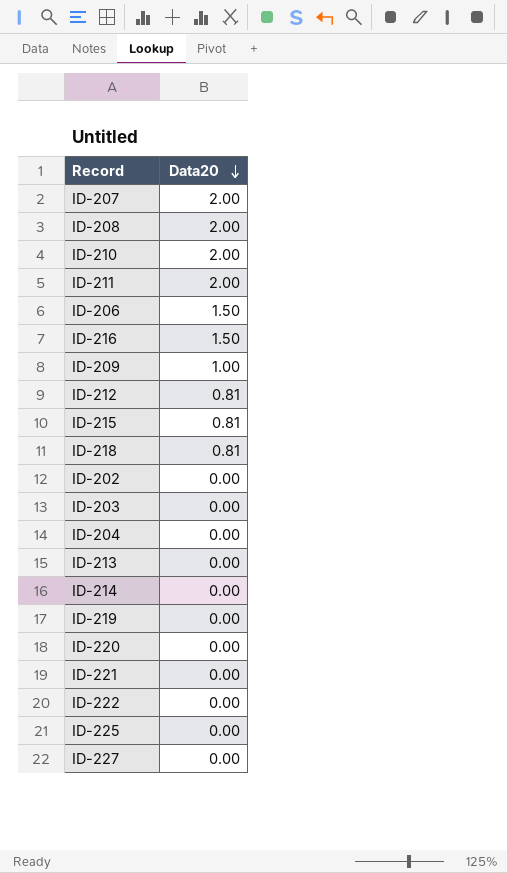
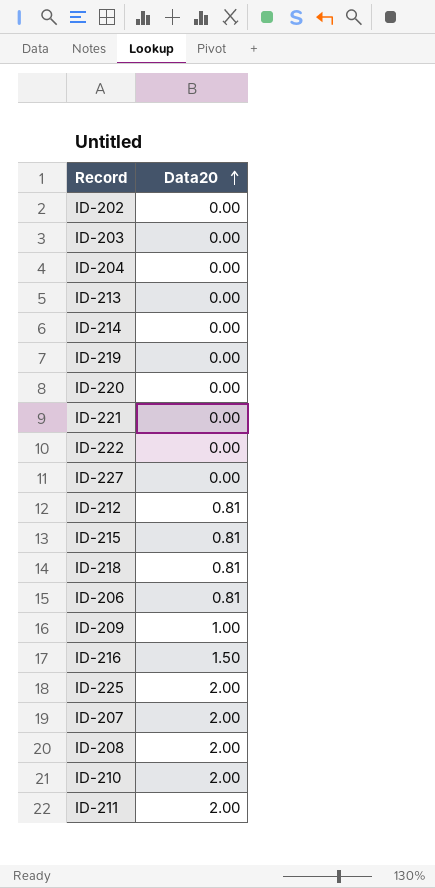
row order: Data20 descending -> Data20 ascending
ID-206 | Data20: 1.50 -> 0.81
ID-225 | Data20: 0.00 -> 2.00

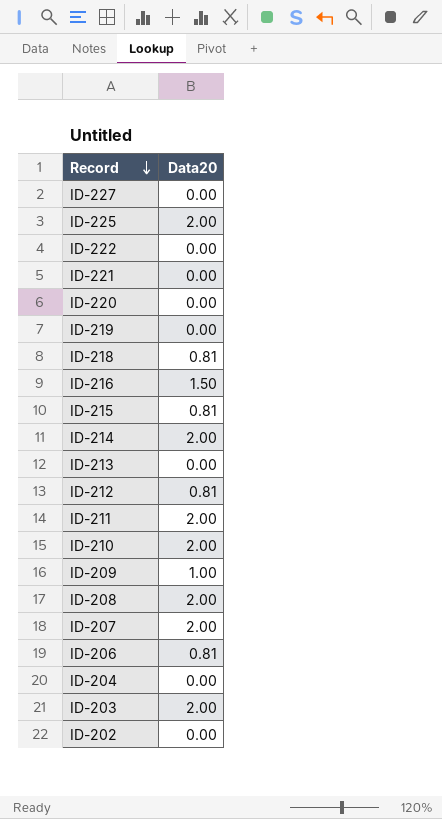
row order: Data20 ascending -> Record descending
ID-214 | Data20: 0.00 -> 2.00
ID-203 | Data20: 0.00 -> 2.00

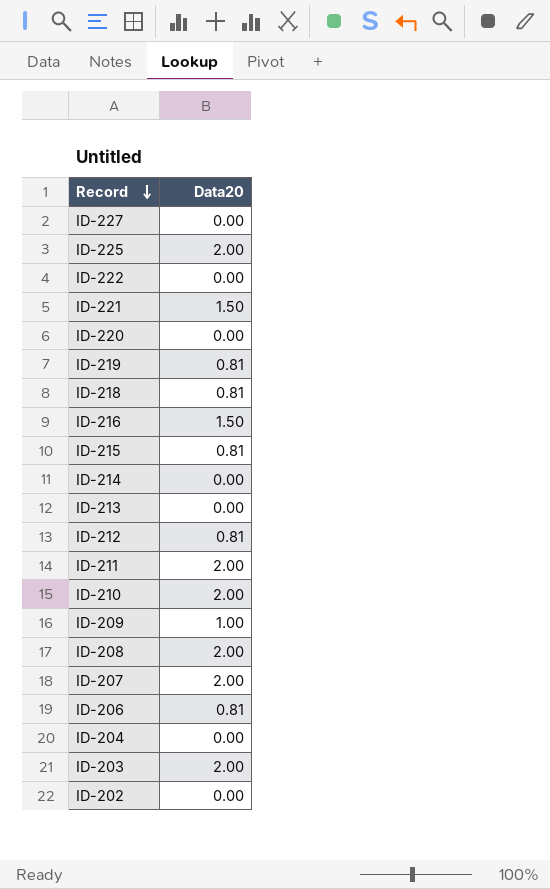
ID-221 | Data20: 0.00 -> 1.50
ID-219 | Data20: 0.00 -> 0.81
ID-214 | Data20: 2.00 -> 0.00

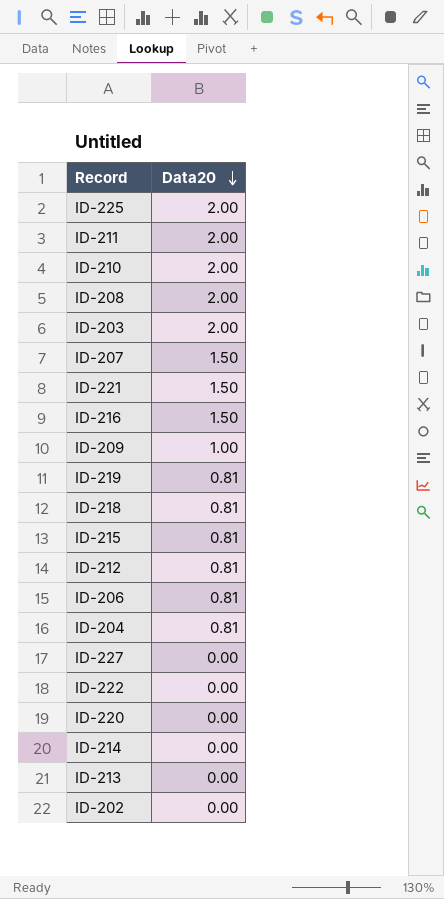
row order: Record descending -> Data20 descending
ID-207 | Data20: 2.00 -> 1.50
ID-204 | Data20: 0.00 -> 0.81

